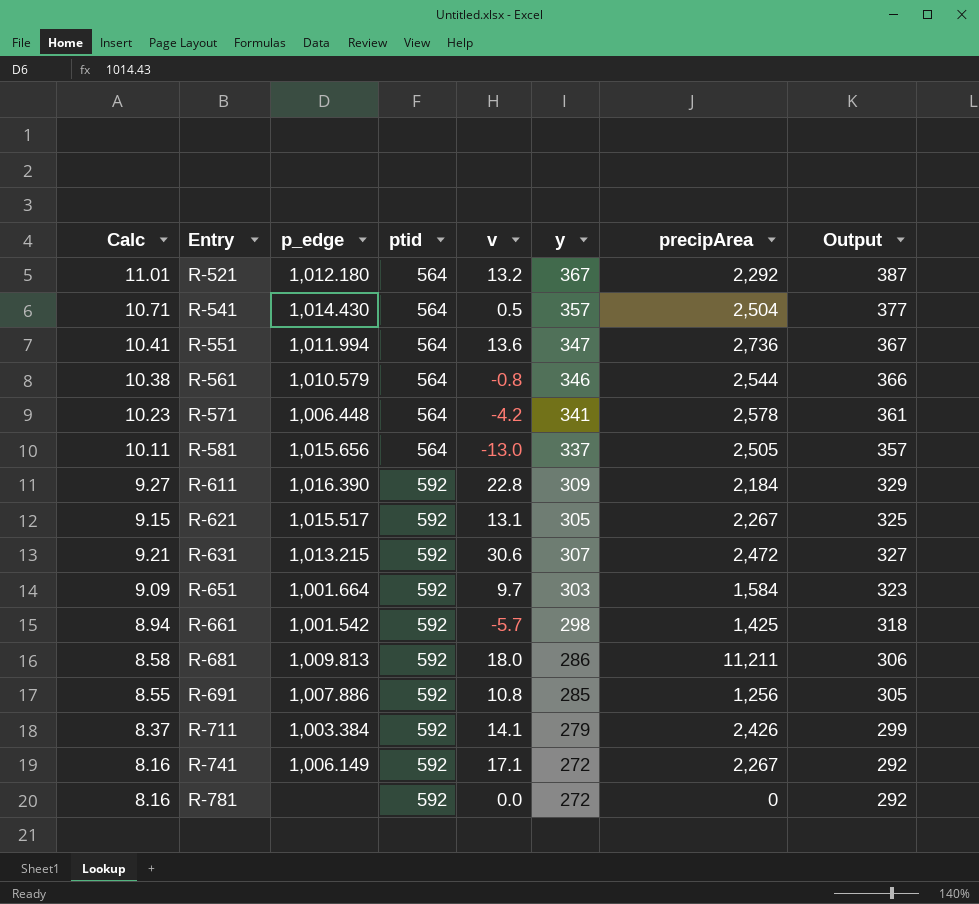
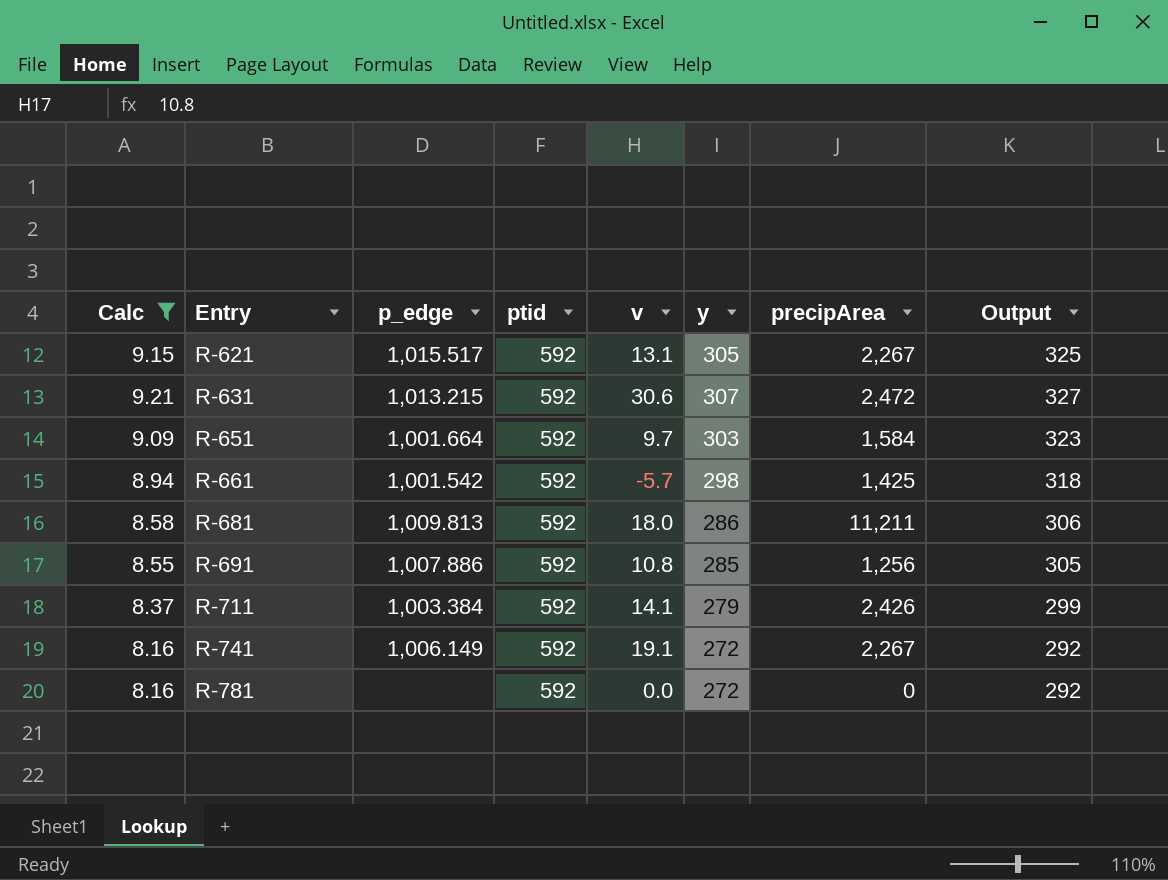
filter: none -> Calc <= 9.21
R-741 | v: 17.1 -> 19.1

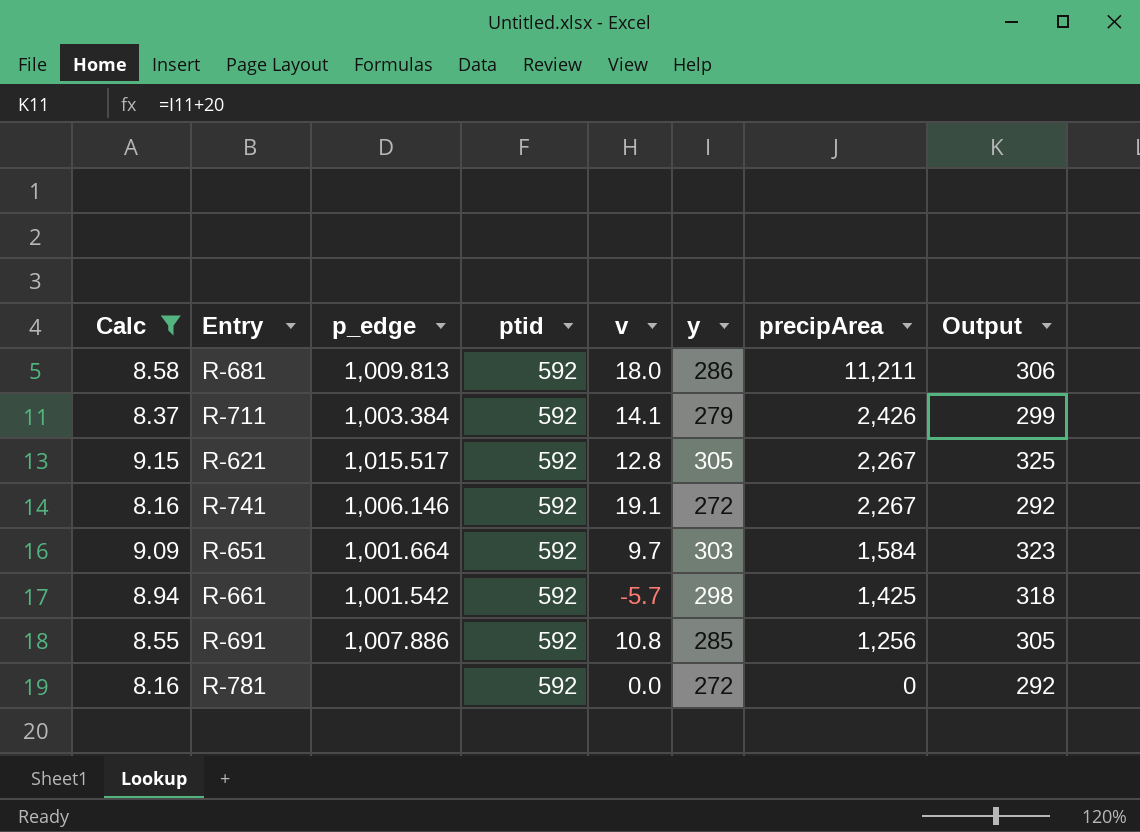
row order: Entry ascending -> precipArea descending
row R-631: 9.21 | 1,013.215 | 592 | 30.6 | 307 | 2,472 | 327 -> none
R-621 | v: 13.1 -> 12.8
R-741 | p_edge: 1,006.149 -> 1,006.146

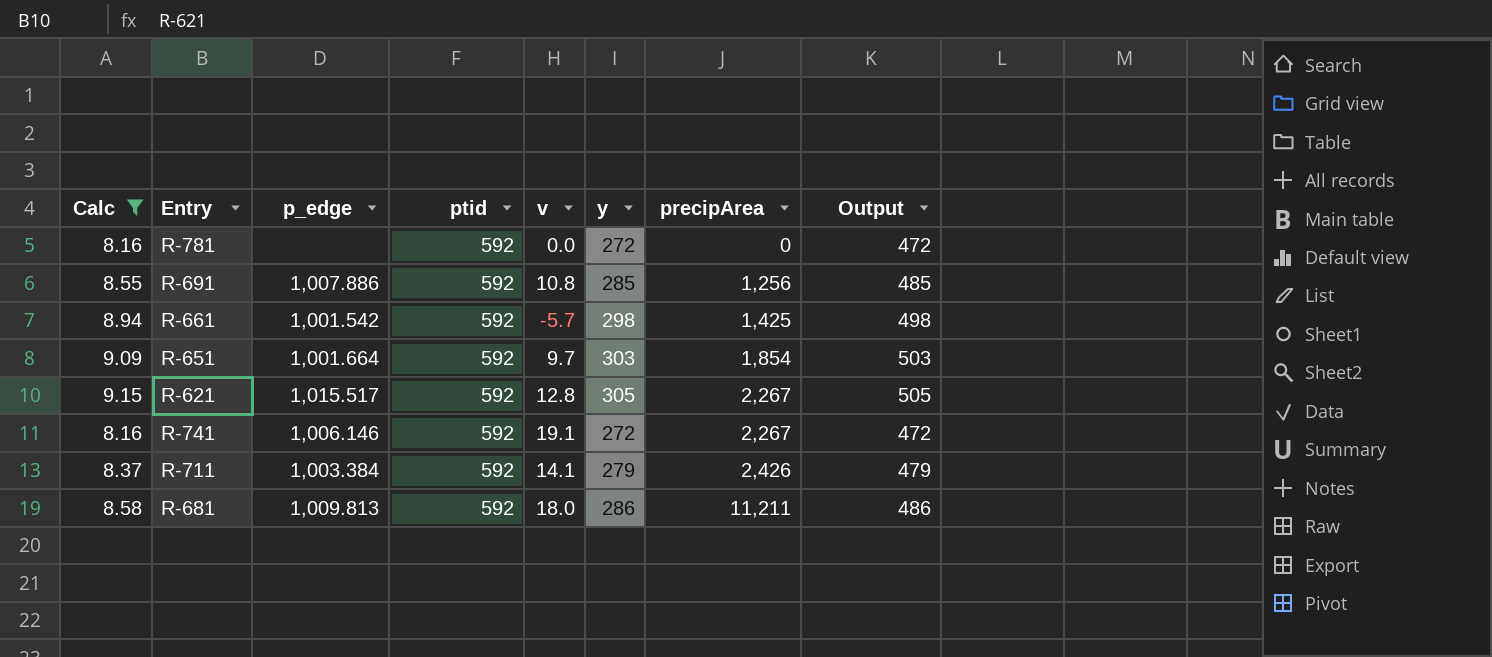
row order: precipArea descending -> precipArea ascending
column Output | formula: [y] + 20 -> [y] + 200
R-651 | precipArea: 1,584 -> 1,854

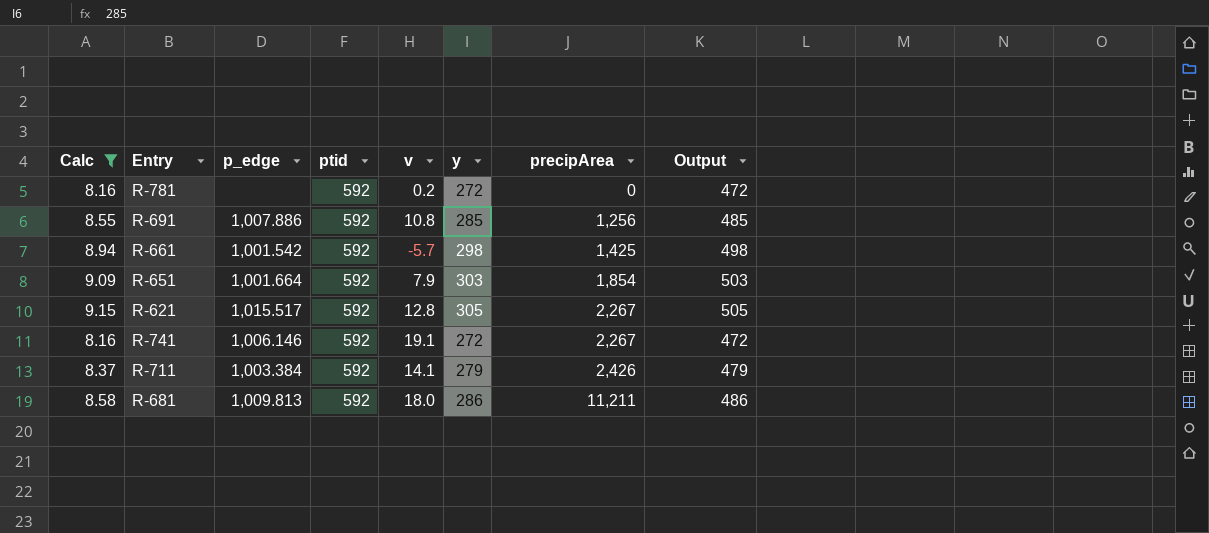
R-781 | v: 0.0 -> 0.2
R-651 | v: 9.7 -> 7.9

